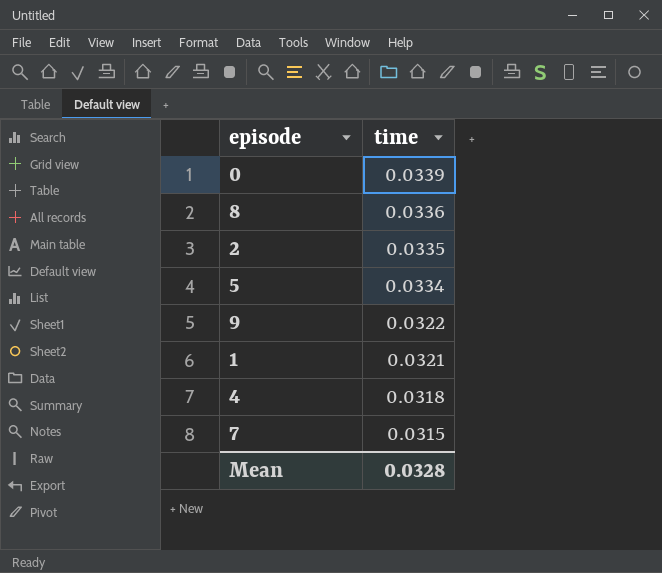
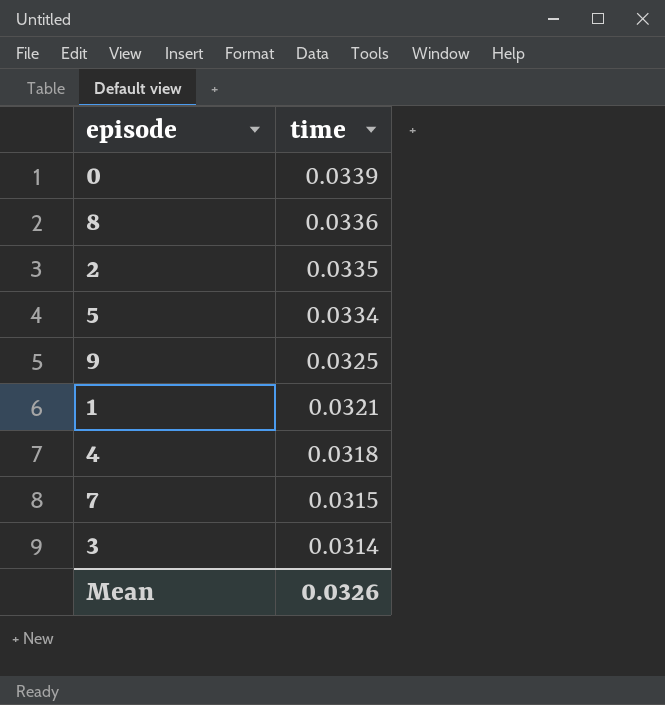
9 | time: 0.0322 -> 0.0325
row 3: none -> 0.0314
Mean | time: 0.0328 -> 0.0326

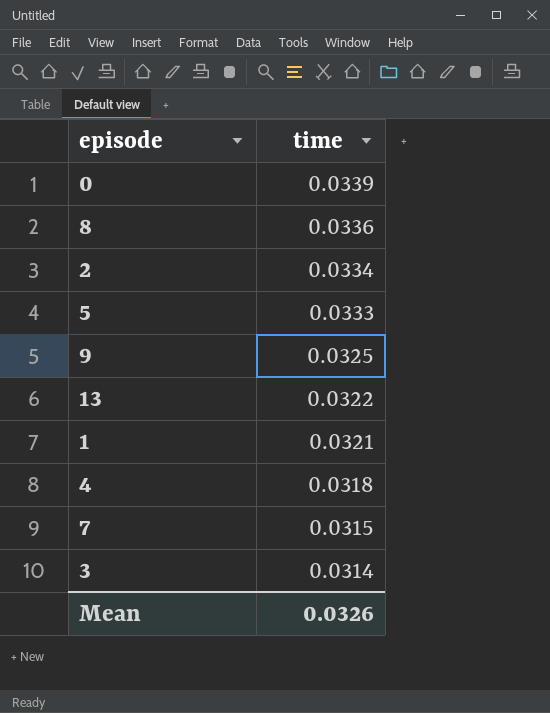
2 | time: 0.0335 -> 0.0334
5 | time: 0.0334 -> 0.0333
row 13: none -> 0.0322

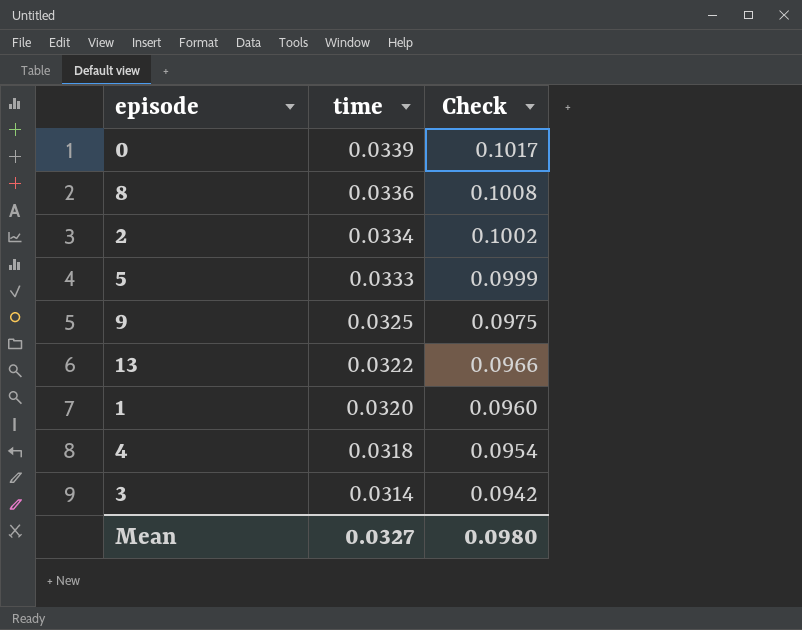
column Check | formula: none -> [time] * 3
row 7: 0.0315 -> none
1 | time: 0.0321 -> 0.0320
Mean | time: 0.0326 -> 0.0327

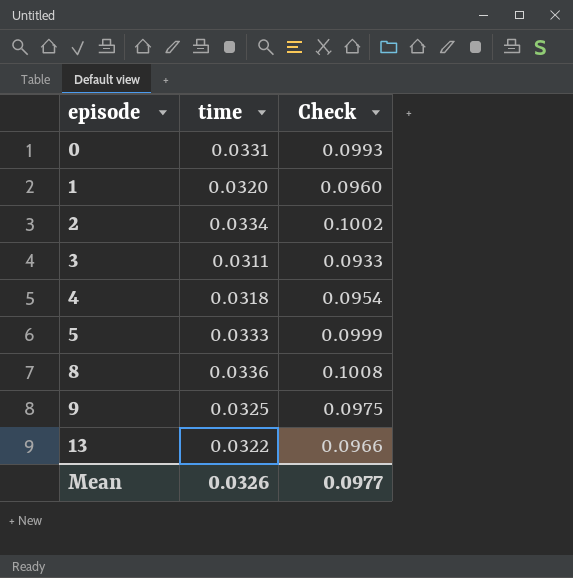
row order: time descending -> episode ascending
0 | time: 0.0339 -> 0.0331
0 | Check: 0.1017 -> 0.0993
3 | time: 0.0314 -> 0.0311
3 | Check: 0.0942 -> 0.0933
Mean | time: 0.0327 -> 0.0326
Mean | Check: 0.0980 -> 0.0977

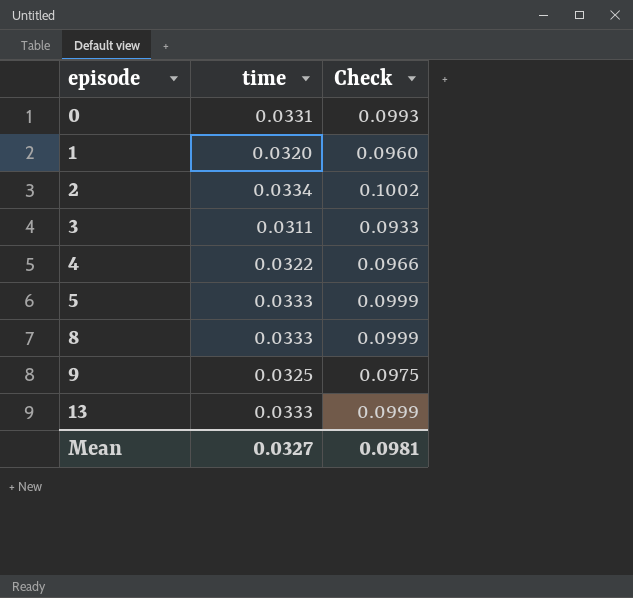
4 | time: 0.0318 -> 0.0322
4 | Check: 0.0954 -> 0.0966
8 | time: 0.0336 -> 0.0333
8 | Check: 0.1008 -> 0.0999
13 | time: 0.0322 -> 0.0333
13 | Check: 0.0966 -> 0.0999
Mean | time: 0.0326 -> 0.0327
Mean | Check: 0.0977 -> 0.0981

